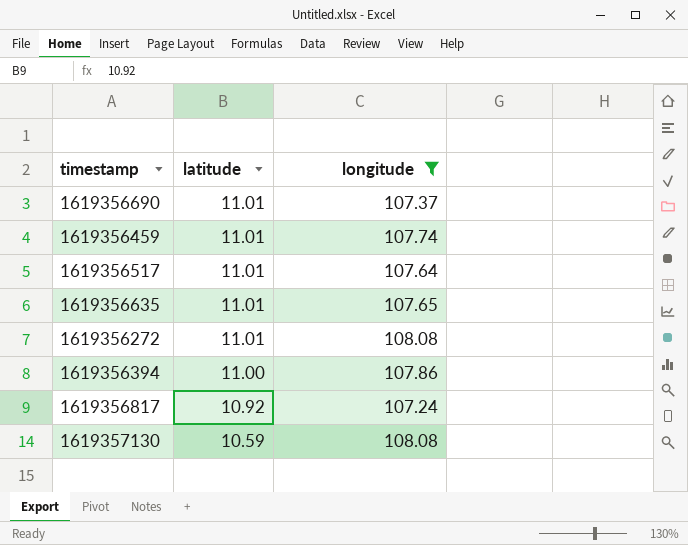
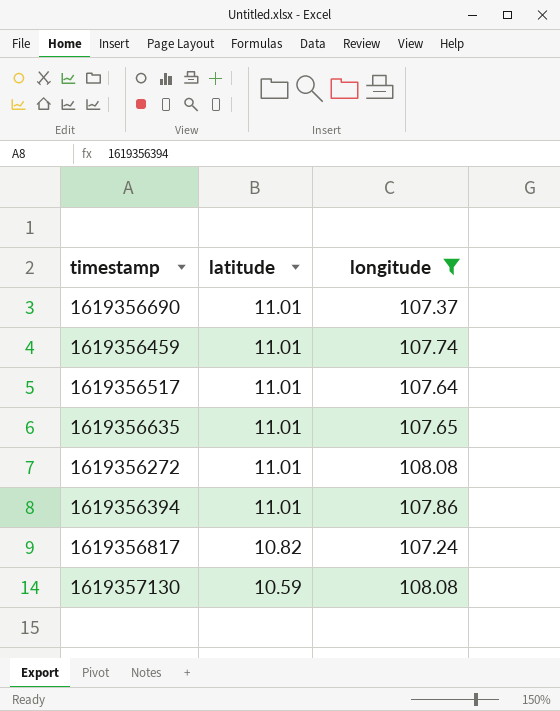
1619356394 | latitude: 11.00 -> 11.01
1619356817 | latitude: 10.92 -> 10.82

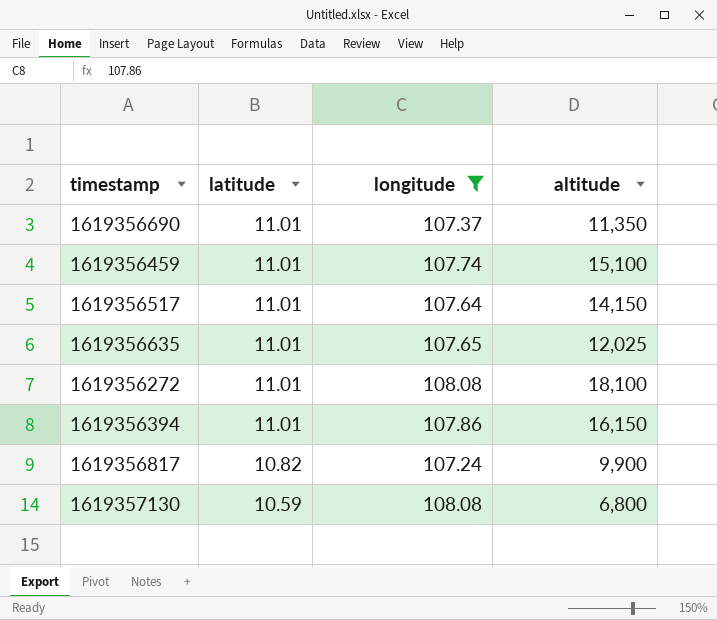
column altitude | position: none -> 4

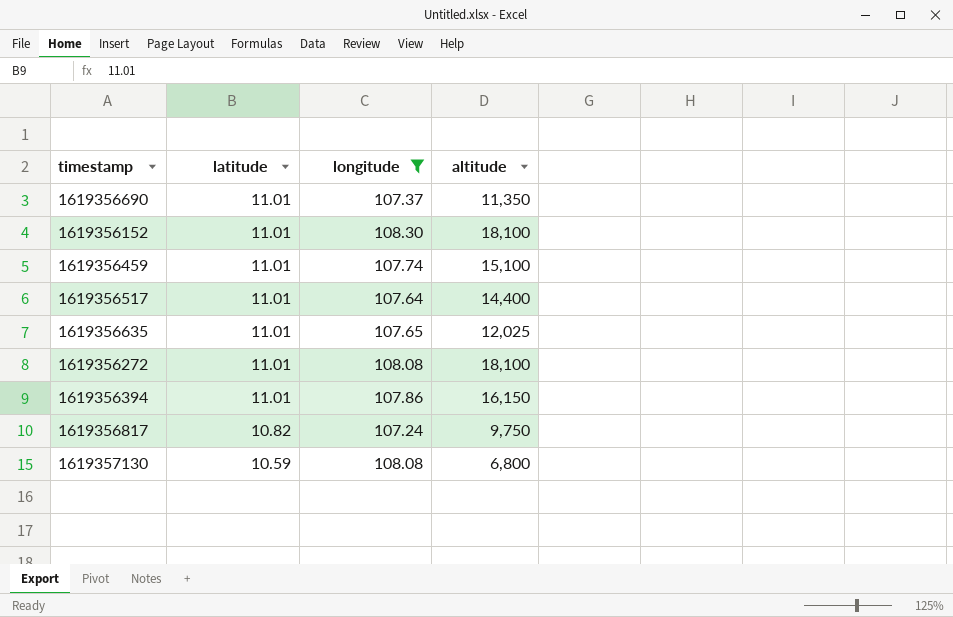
row 1619356152: none -> 11.01 | 108.30 | 18,100
1619356517 | altitude: 14,150 -> 14,400
1619356817 | altitude: 9,900 -> 9,750

